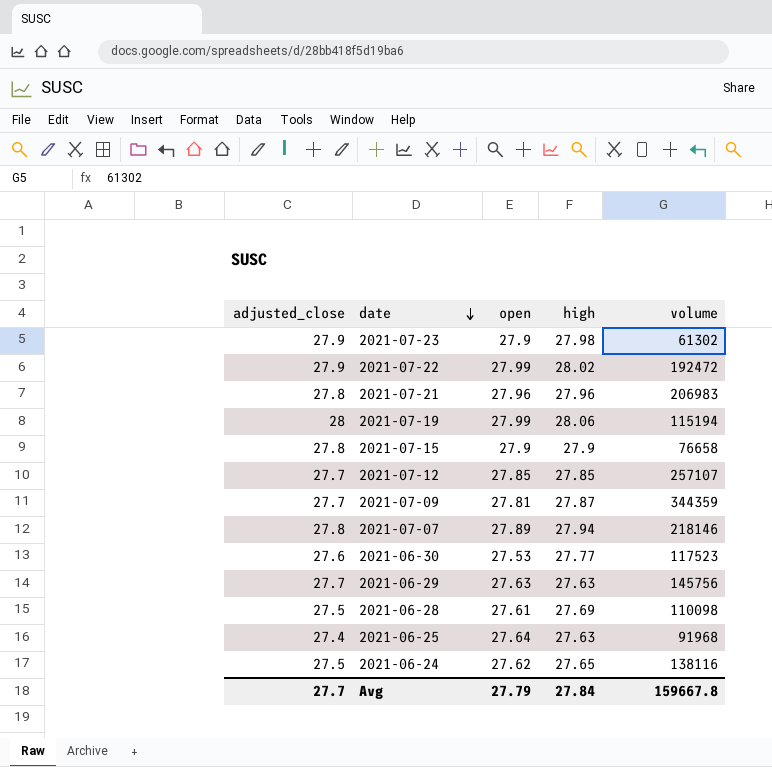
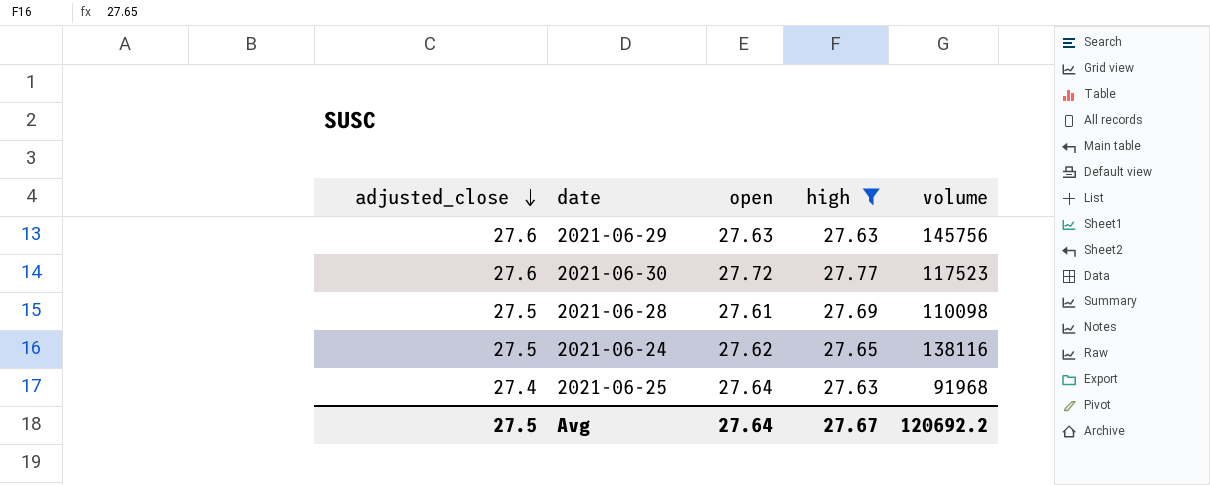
filter: none -> high <= 27.77
row order: date descending -> adjusted_close descending
2021-06-29 | adjusted_close: 27.7 -> 27.6
2021-06-30 | open: 27.53 -> 27.72
Avg | adjusted_close: 27.7 -> 27.5
Avg | open: 27.79 -> 27.64
Avg | high: 27.84 -> 27.67
Avg | volume: 159667.8 -> 120692.2

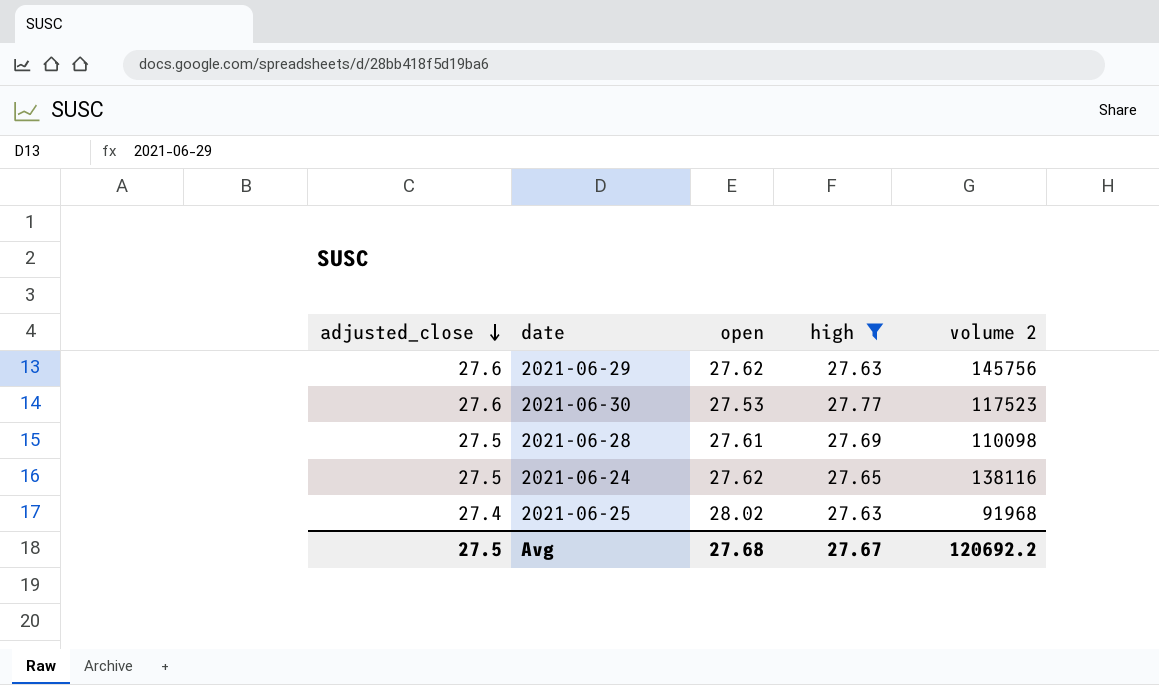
column name: volume -> volume 2
2021-06-29 | open: 27.63 -> 27.62
2021-06-30 | open: 27.72 -> 27.53
2021-06-25 | open: 27.64 -> 28.02
Avg | open: 27.64 -> 27.68

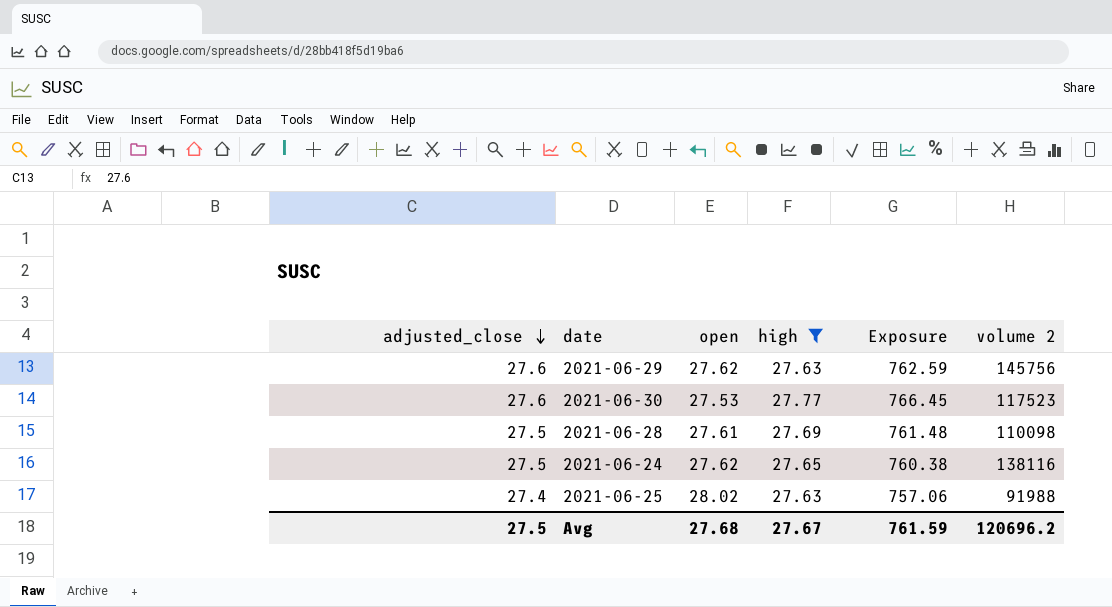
column Exposure | formula: none -> [adjusted_close] * [high]
2021-06-25 | volume 2: 91968 -> 91988
Avg | volume 2: 120692.2 -> 120696.2

